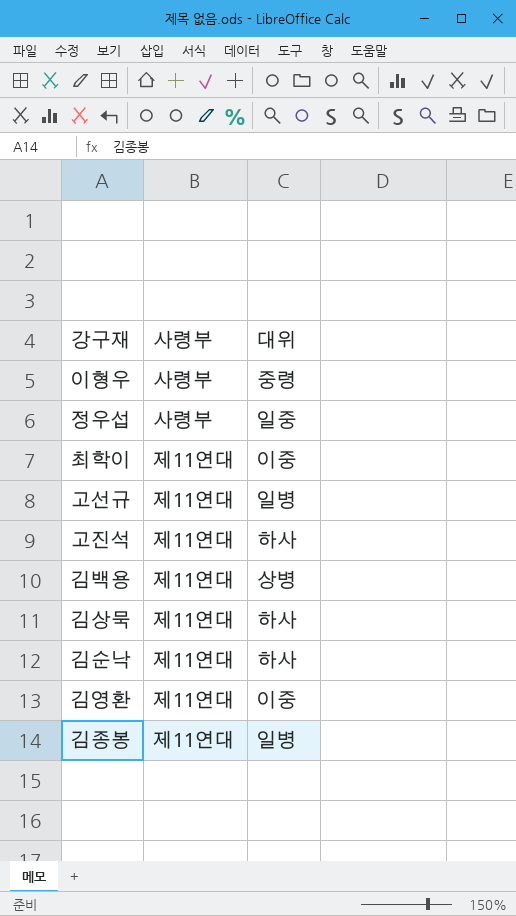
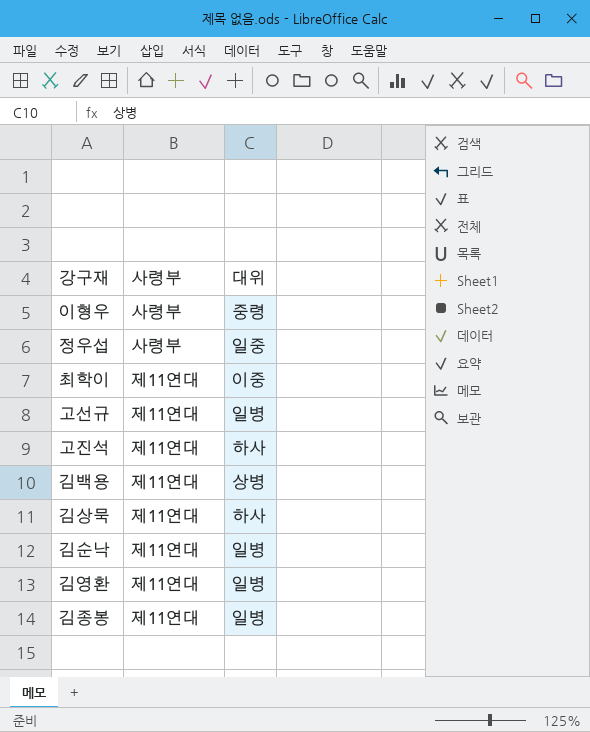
김순낙 | 대위: 하사 -> 일병
김영환 | 대위: 이중 -> 일병

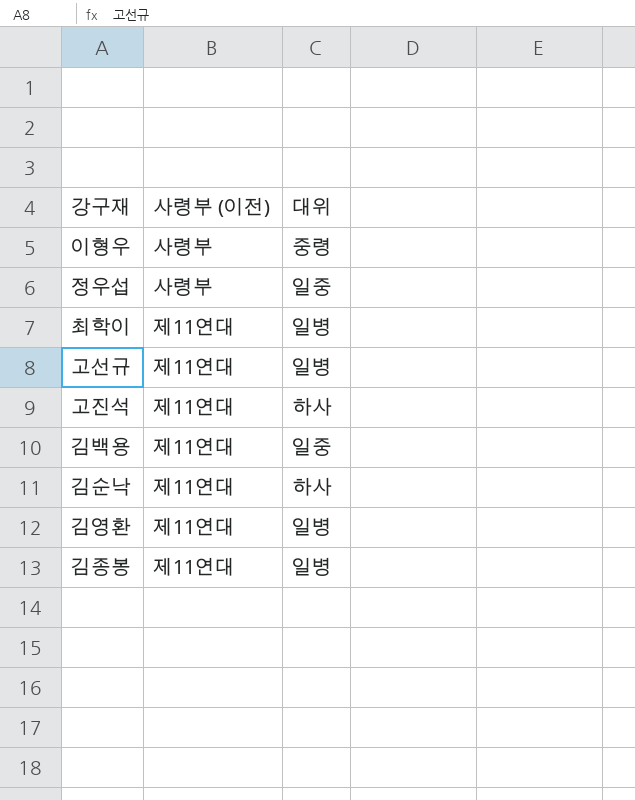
column name: 사령부 -> 사령부 (이전)
row 김상묵: 제11연대 | 하사 -> none
최학이 | 대위: 이중 -> 일병
김백용 | 대위: 상병 -> 일중
김순낙 | 대위: 일병 -> 하사

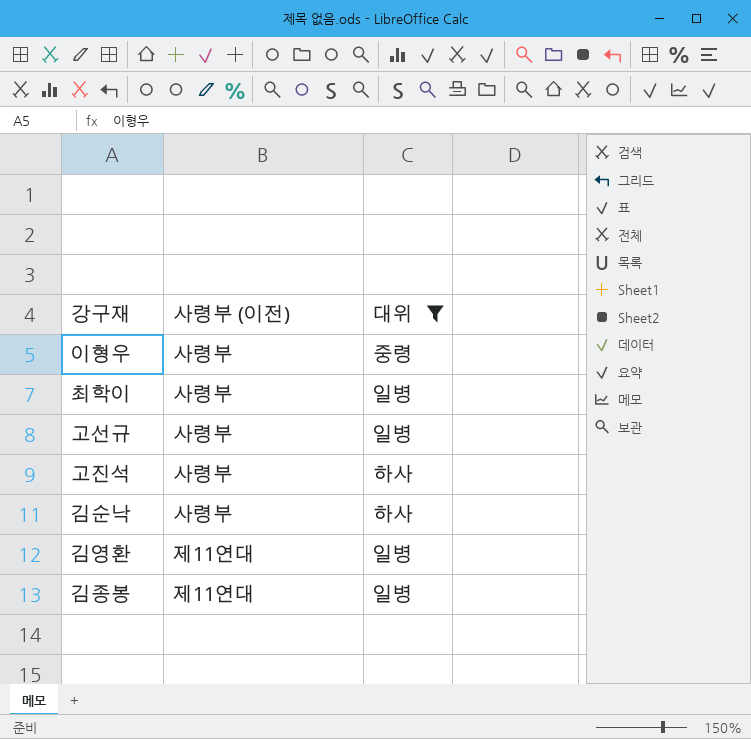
filter: none -> 대위 != 일중
최학이 | 사령부 (이전): 제11연대 -> 사령부
고선규 | 사령부 (이전): 제11연대 -> 사령부
고진석 | 사령부 (이전): 제11연대 -> 사령부
김순낙 | 사령부 (이전): 제11연대 -> 사령부

